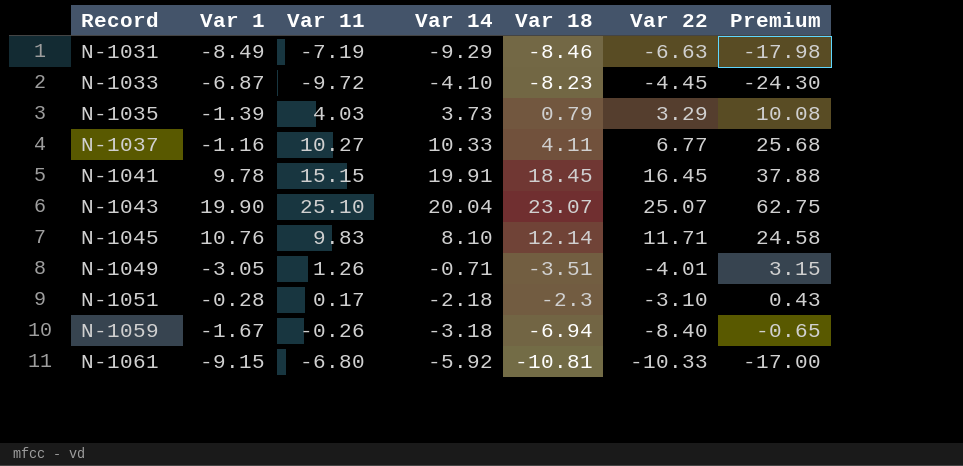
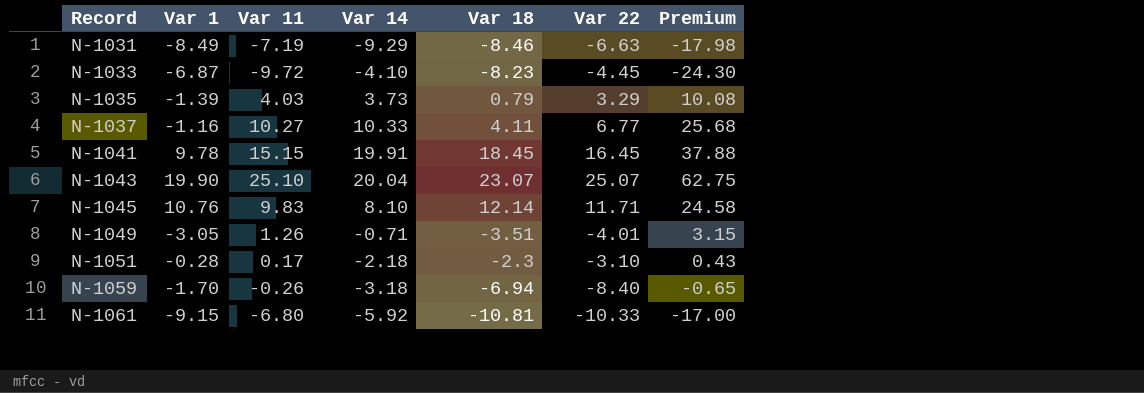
N-1059 | Var 1: -1.67 -> -1.70

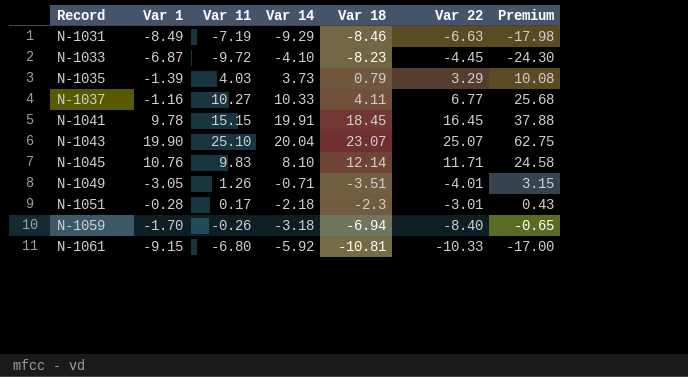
N-1051 | Var 22: -3.10 -> -3.01

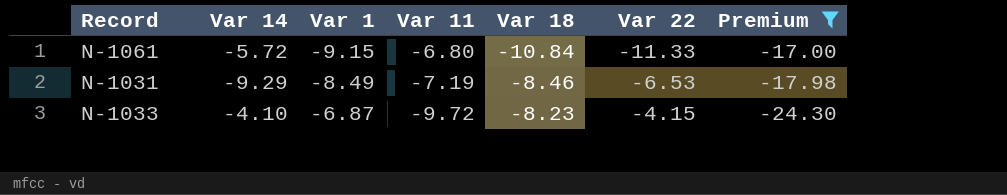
filter: none -> Premium <= -17.00
row order: Record ascending -> Var 1 ascending
column Var 14 | position: 4 -> 2
N-1061 | Var 14: -5.92 -> -5.72
N-1061 | Var 18: -10.81 -> -10.84
N-1061 | Var 22: -10.33 -> -11.33
N-1031 | Var 22: -6.63 -> -6.53
N-1033 | Var 22: -4.45 -> -4.15

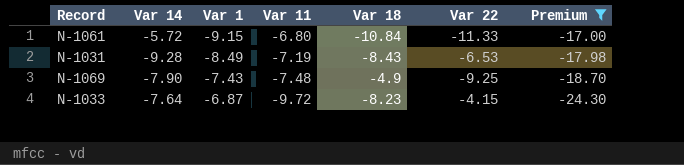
N-1031 | Var 14: -9.29 -> -9.28
N-1031 | Var 18: -8.46 -> -8.43
row N-1069: none -> -7.90 | -7.43 | -7.48 | -4.9 | -9.25 | -18.70
N-1033 | Var 14: -4.10 -> -7.64

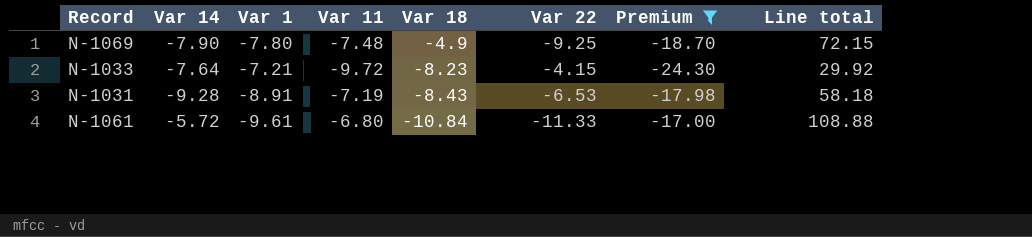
row order: Var 1 ascending -> Var 18 descending
column Line total | formula: none -> [Var 1] * [Var 22]
N-1069 | Var 1: -7.43 -> -7.80
N-1033 | Var 1: -6.87 -> -7.21
N-1031 | Var 1: -8.49 -> -8.91
N-1061 | Var 1: -9.15 -> -9.61

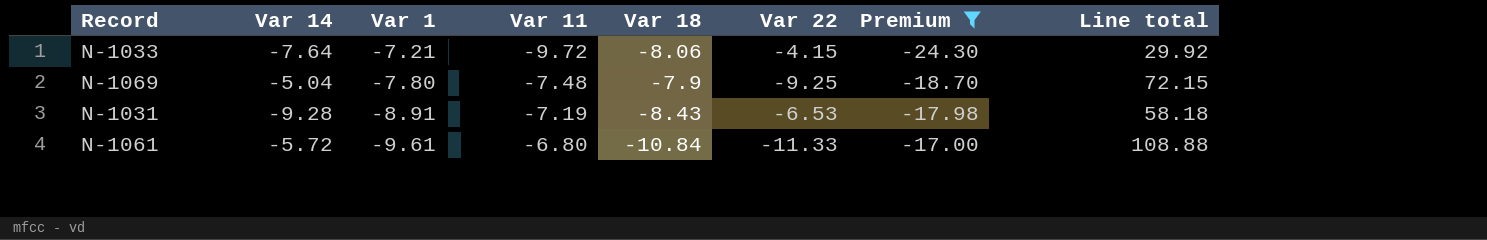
row order: Var 18 descending -> Var 1 descending
N-1033 | Var 18: -8.23 -> -8.06
N-1069 | Var 14: -7.90 -> -5.04
N-1069 | Var 18: -4.9 -> -7.9

